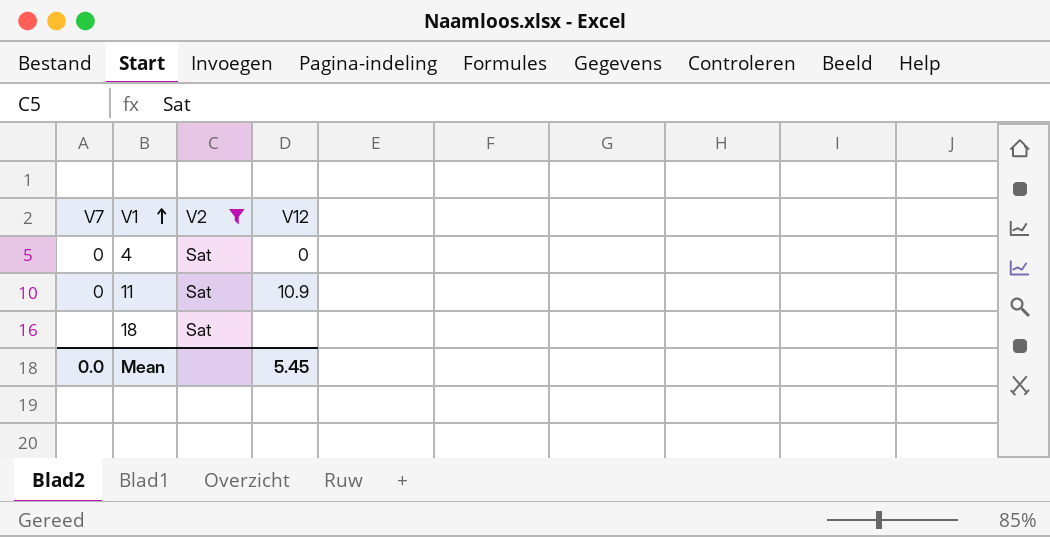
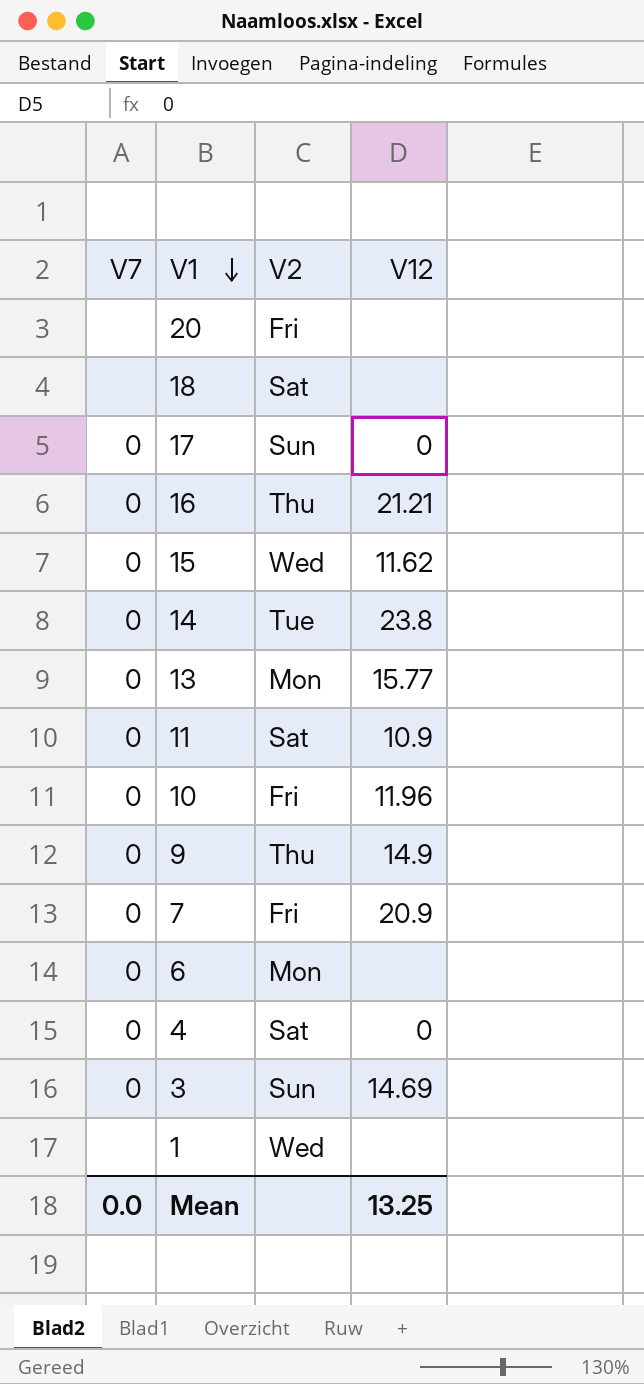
filter: V2 = Sat -> none
row order: V1 ascending -> V1 descending
Mean | V12: 5.45 -> 13.25

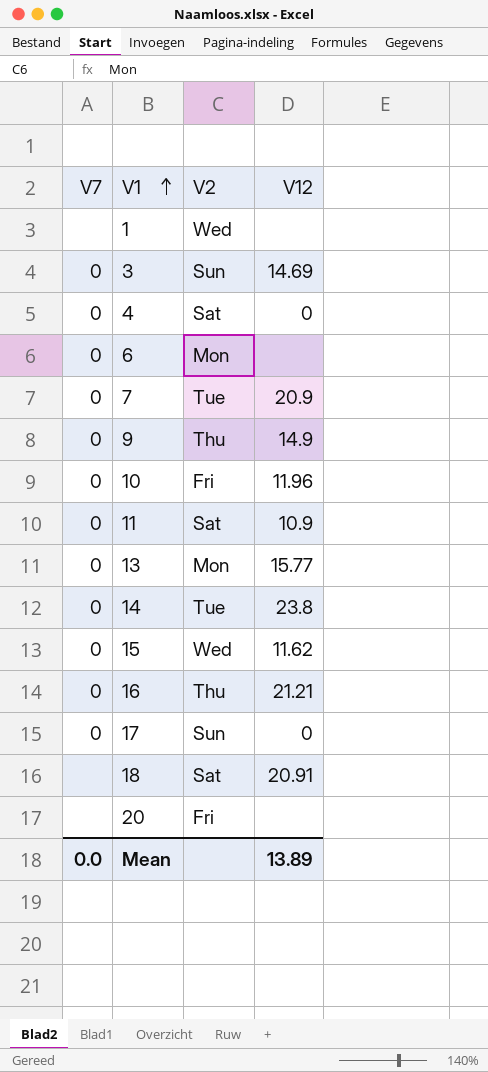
row order: V1 descending -> V1 ascending
7 | V2: Fri -> Tue
18 | V12: none -> 20.91
Mean | V12: 13.25 -> 13.89

